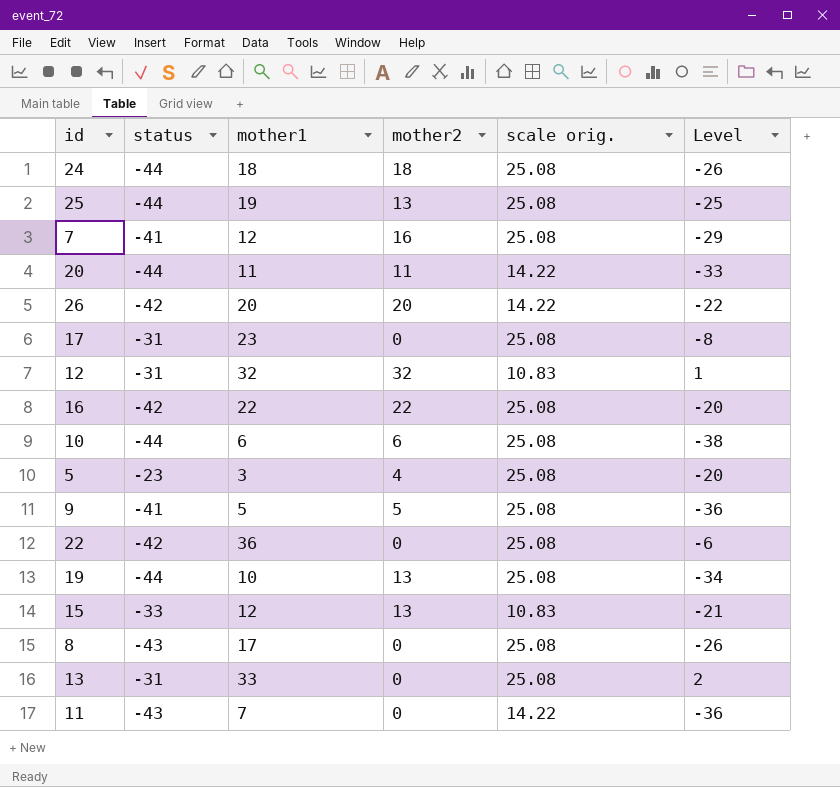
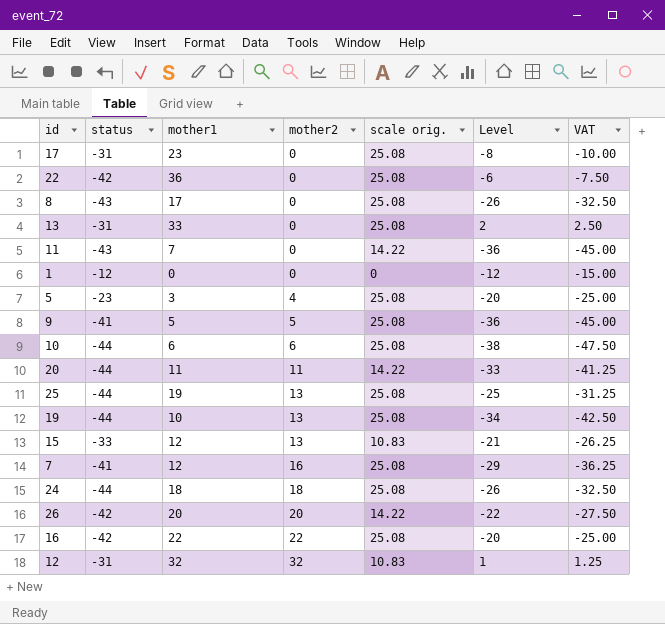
row order: none -> mother2 ascending
column VAT | formula: none -> [Level] * 1.25
row 1: none -> -12 | 0 | 0 | 0 | -12 | -15.00

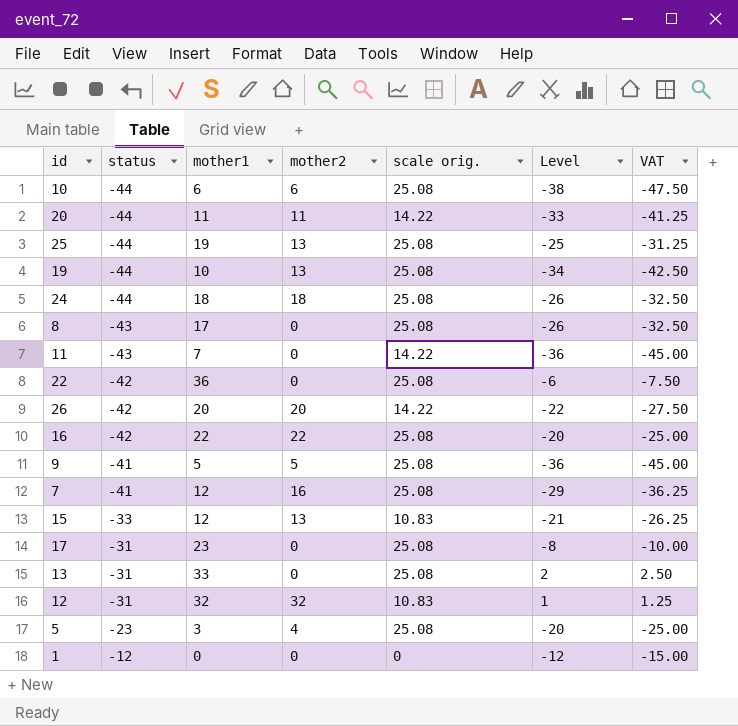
row order: mother2 ascending -> status ascending

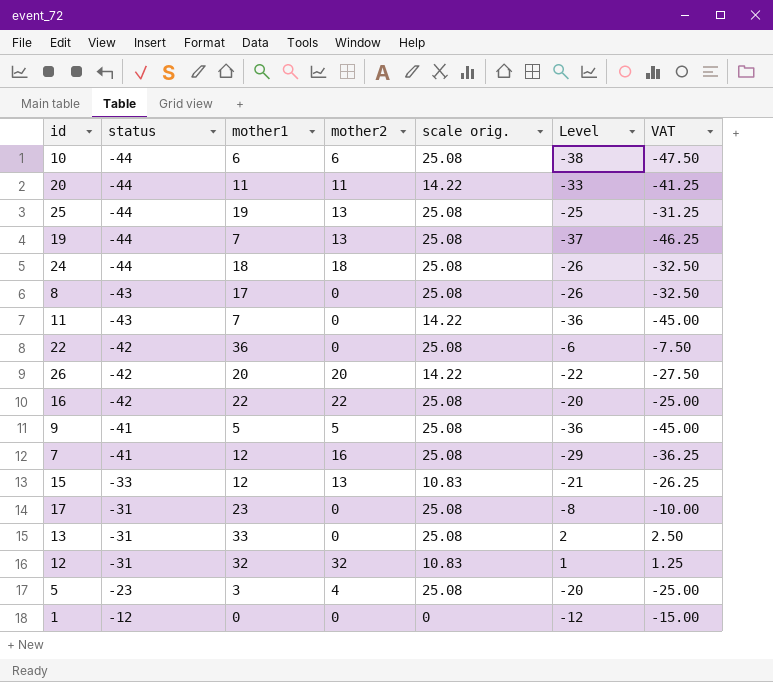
19 | mother1: 10 -> 7
19 | Level: -34 -> -37
19 | VAT: -42.50 -> -46.25

